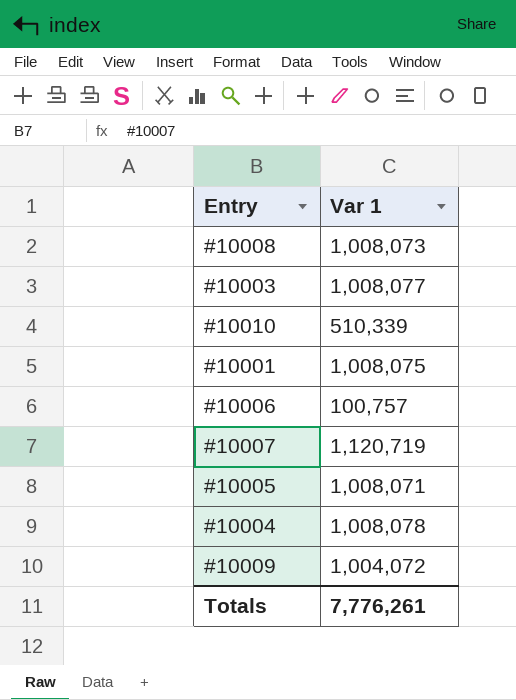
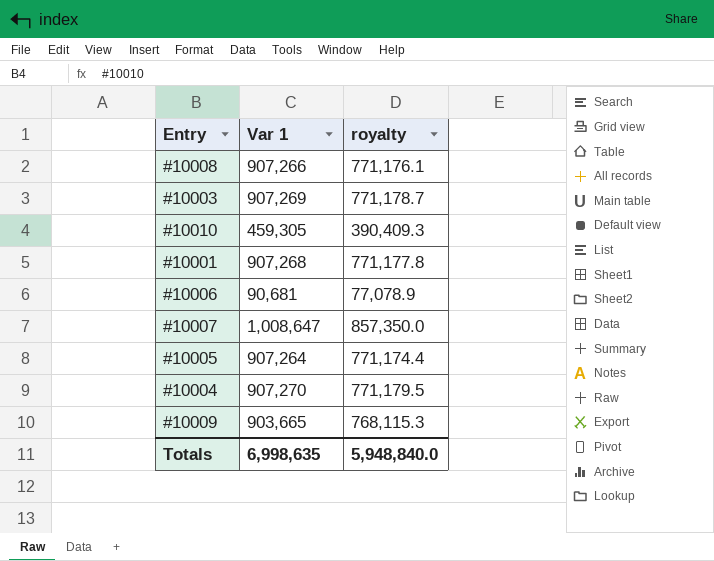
column royalty | formula: none -> [Var 1] * 0.85
#10008 | Var 1: 1,008,073 -> 907,266
#10003 | Var 1: 1,008,077 -> 907,269
#10010 | Var 1: 510,339 -> 459,305
#10001 | Var 1: 1,008,075 -> 907,268
#10006 | Var 1: 100,757 -> 90,681
#10007 | Var 1: 1,120,719 -> 1,008,647
#10005 | Var 1: 1,008,071 -> 907,264
#10004 | Var 1: 1,008,078 -> 907,270
#10009 | Var 1: 1,004,072 -> 903,665
Totals | Var 1: 7,776,261 -> 6,998,635

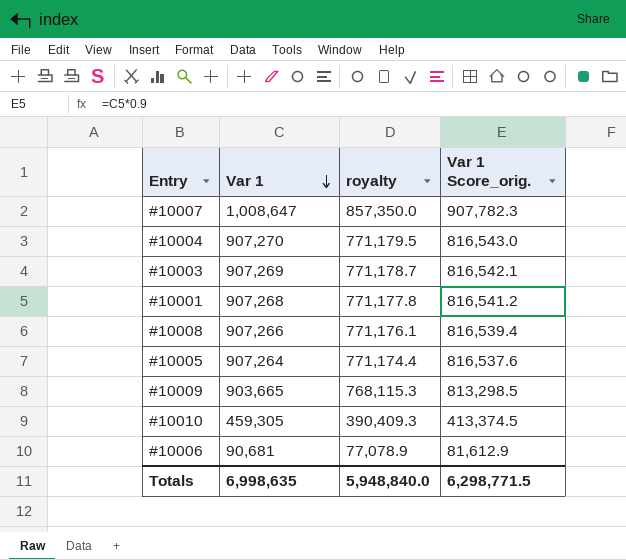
row order: none -> Var 1 descending
column Var 1 Score_orig. | formula: none -> [Var 1] * 0.9

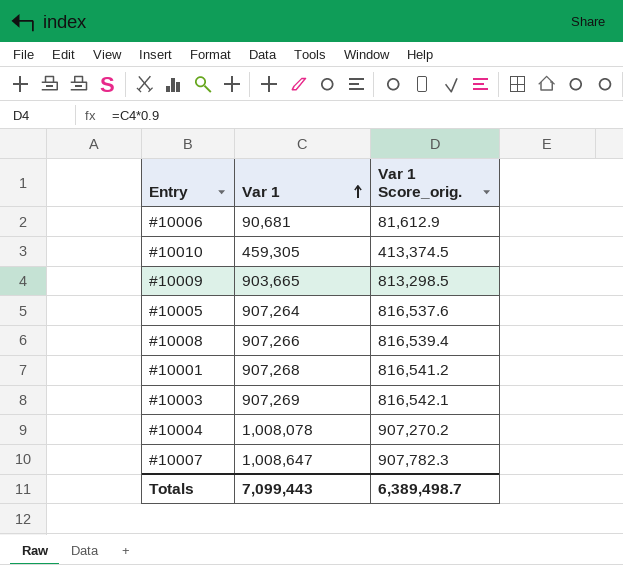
row order: Var 1 descending -> Var 1 ascending
column royalty | formula: [Var 1] * 0.85 -> none
#10004 | Var 1: 907,270 -> 1,008,078
#10004 | Var 1 Score_orig.: 816,543.0 -> 907,270.2
Totals | Var 1: 6,998,635 -> 7,099,443
Totals | Var 1 Score_orig.: 6,298,771.5 -> 6,389,498.7

